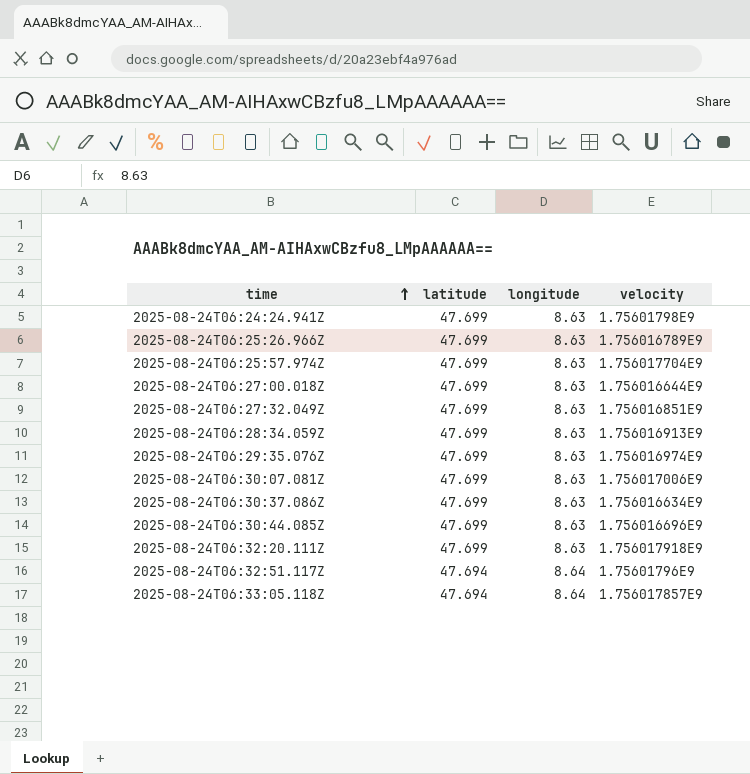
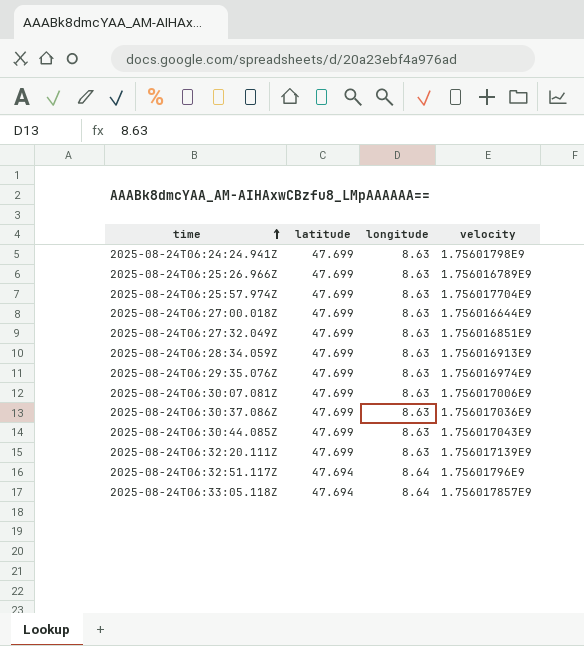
2025-08-24T06:30:37.086Z | velocity: 1.756016634E9 -> 1.756017036E9
2025-08-24T06:30:44.085Z | velocity: 1.756016696E9 -> 1.756017043E9
2025-08-24T06:32:20.111Z | velocity: 1.756017918E9 -> 1.756017139E9

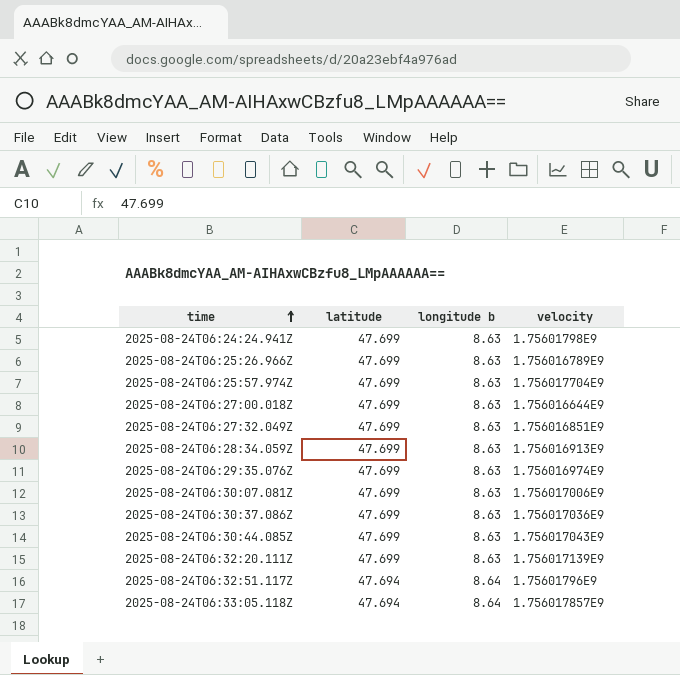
column name: longitude -> longitude b

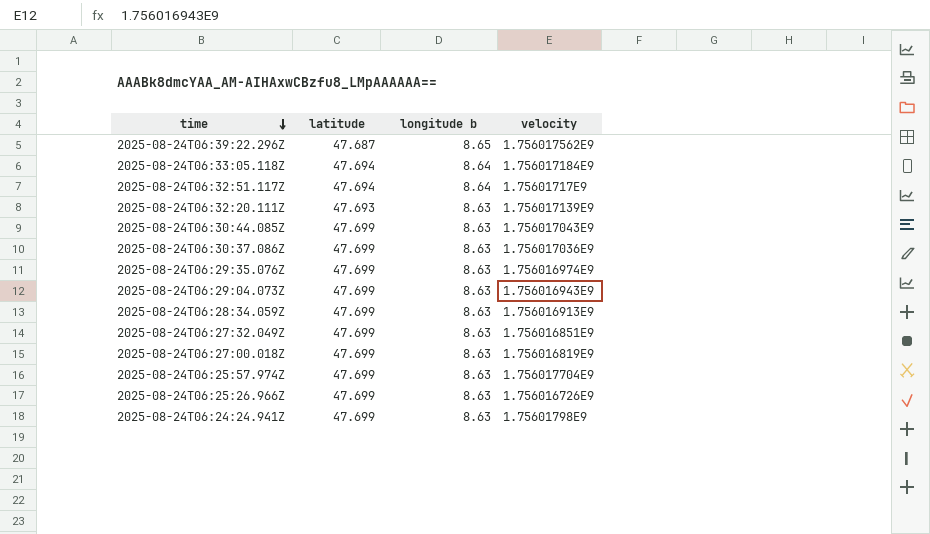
row order: time ascending -> time descending
row 2025-08-24T06:30:07.081Z: 47.699 | 8.63 | 1.756017006E9 -> none
row 2025-08-24T06:39:22.296Z: none -> 47.687 | 8.65 | 1.756017562E9
2025-08-24T06:33:05.118Z | velocity: 1.756017857E9 -> 1.756017184E9
2025-08-24T06:32:51.117Z | velocity: 1.75601796E9 -> 1.75601717E9
2025-08-24T06:32:20.111Z | latitude: 47.699 -> 47.693
row 2025-08-24T06:29:04.073Z: none -> 47.699 | 8.63 | 1.756016943E9
2025-08-24T06:27:00.018Z | velocity: 1.756016644E9 -> 1.756016819E9
2025-08-24T06:25:26.966Z | velocity: 1.756016789E9 -> 1.756016726E9

